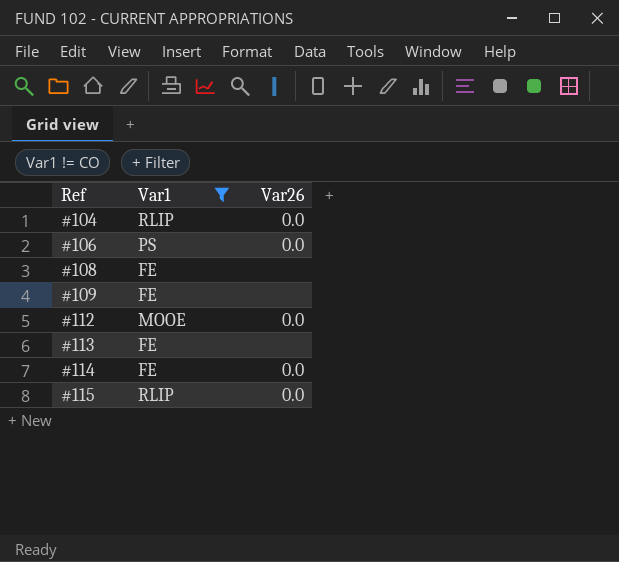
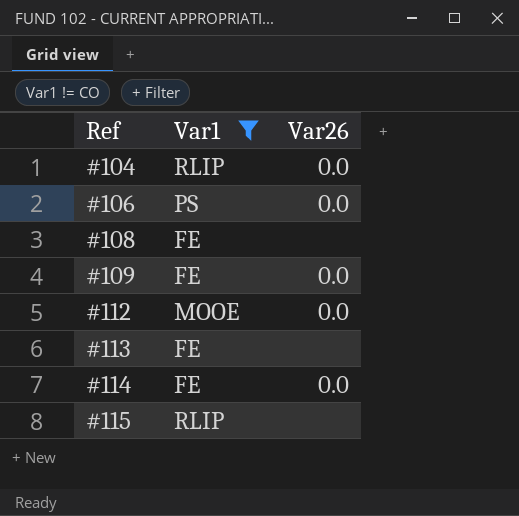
#109 | Var26: none -> 0.0
#115 | Var26: 0.0 -> none

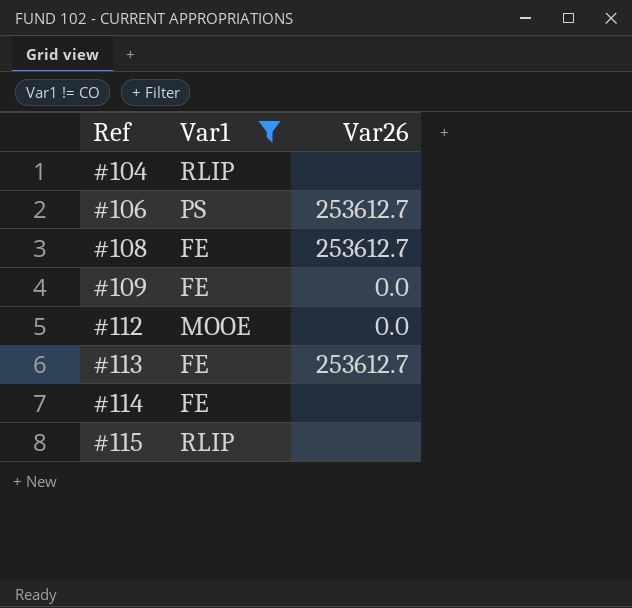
#104 | Var26: 0.0 -> none
#106 | Var26: 0.0 -> 253612.7
#108 | Var26: none -> 253612.7
#113 | Var26: none -> 253612.7
#114 | Var26: 0.0 -> none

